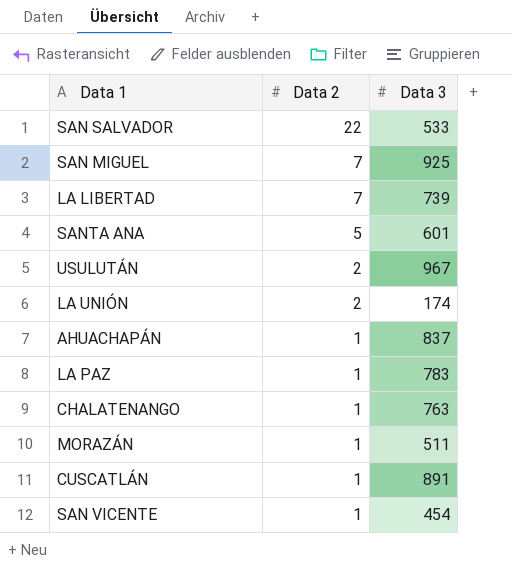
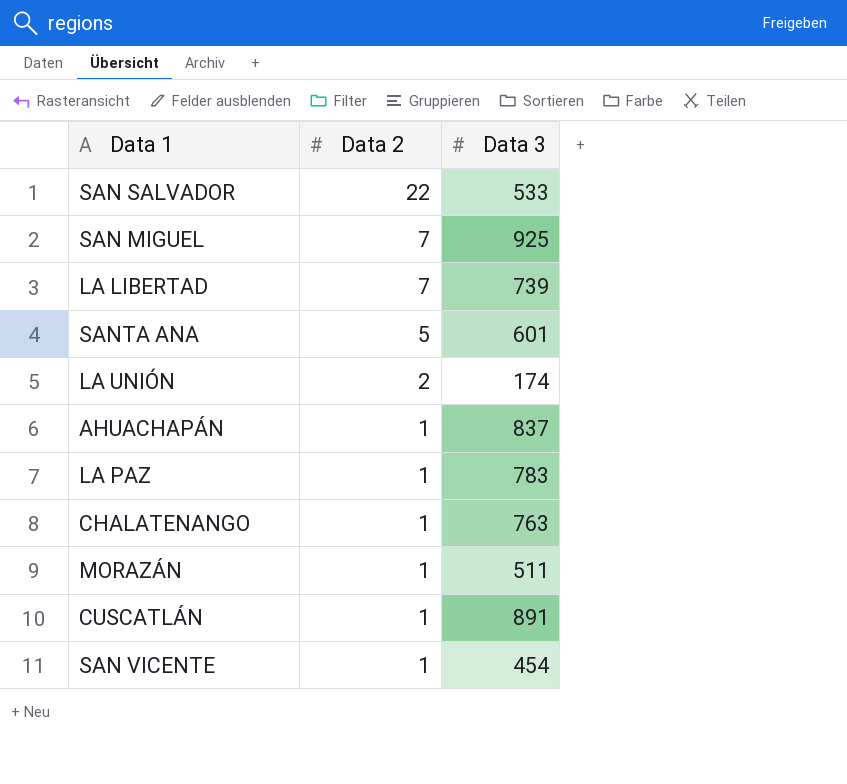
row USULUTÁN: 2 | 967 -> none

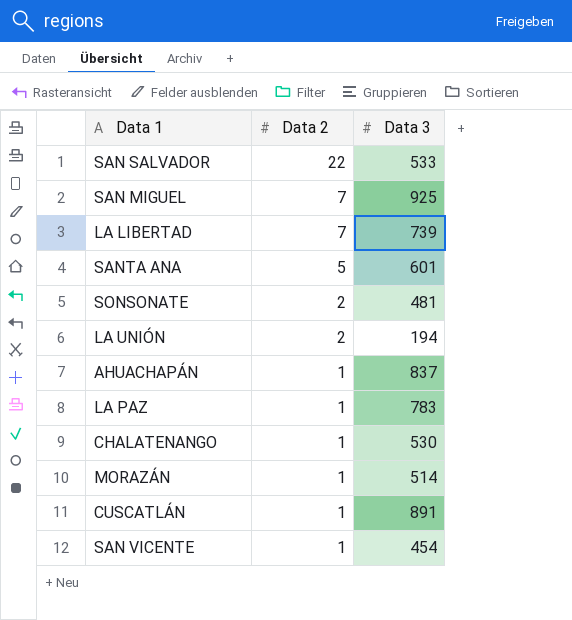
row SONSONATE: none -> 2 | 481
LA UNIÓN | Data 3: 174 -> 194
CHALATENANGO | Data 3: 763 -> 530
MORAZÁN | Data 3: 511 -> 514

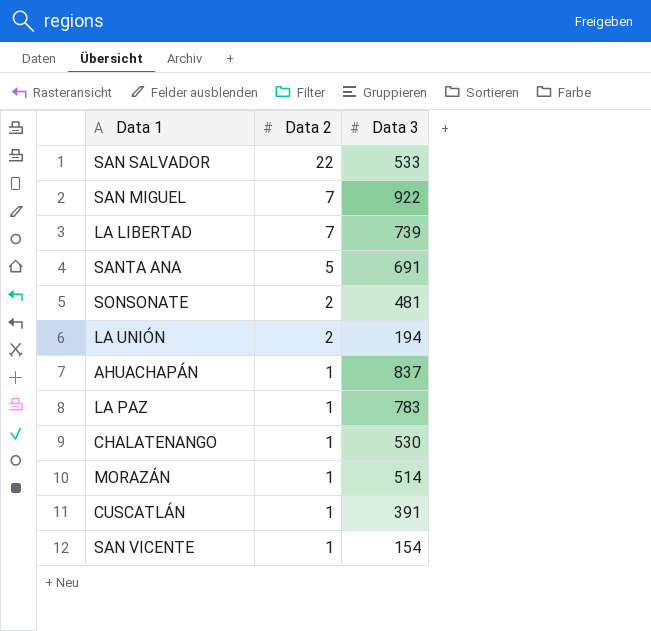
SAN MIGUEL | Data 3: 925 -> 922
SANTA ANA | Data 3: 601 -> 691
CUSCATLÁN | Data 3: 891 -> 391
SAN VICENTE | Data 3: 454 -> 154

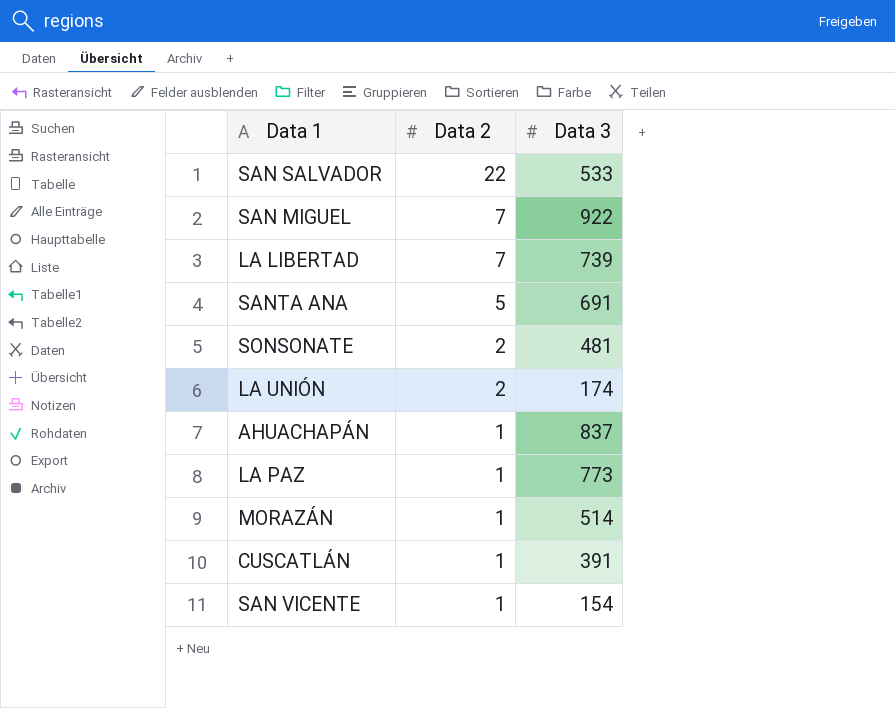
row CHALATENANGO: 1 | 530 -> none
LA UNIÓN | Data 3: 194 -> 174
LA PAZ | Data 3: 783 -> 773

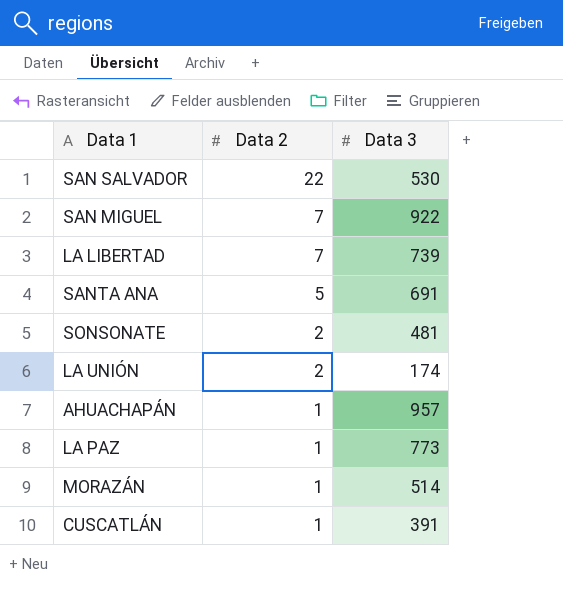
row SAN VICENTE: 1 | 154 -> none
SAN SALVADOR | Data 3: 533 -> 530
AHUACHAPÁN | Data 3: 837 -> 957

